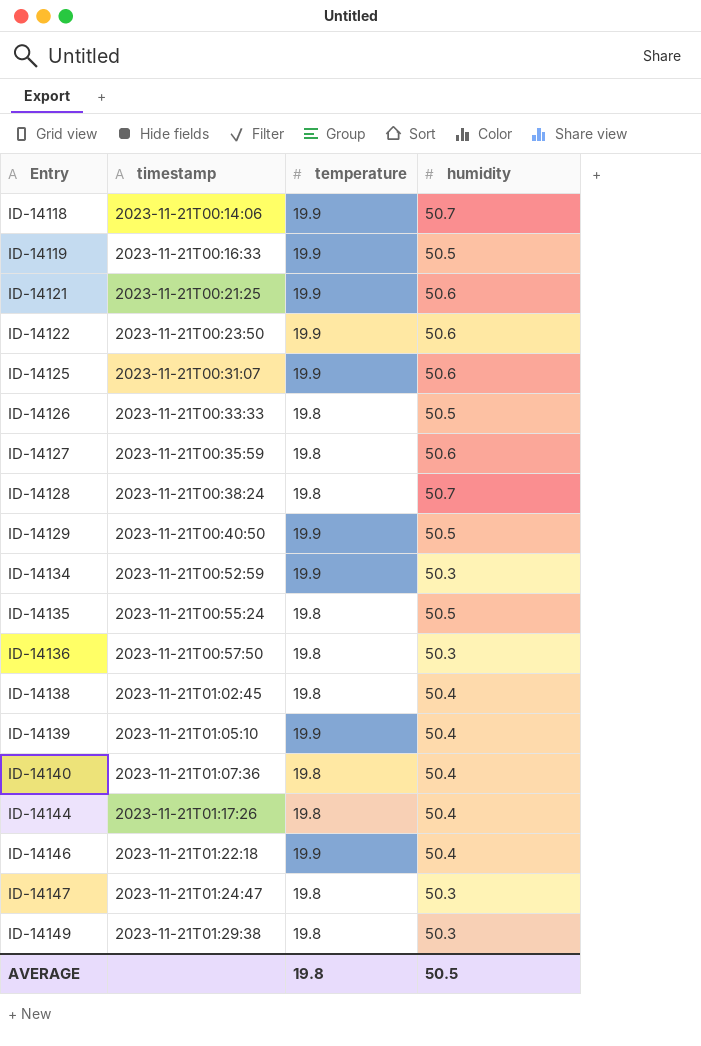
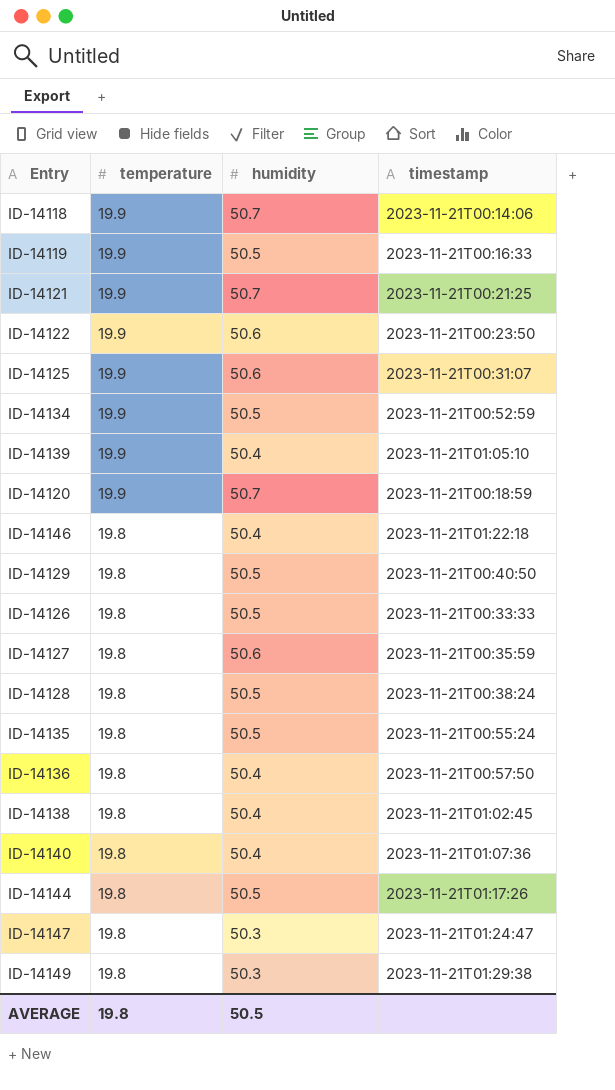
row order: Entry ascending -> temperature descending
column timestamp | position: 2 -> 4
ID-14121 | humidity: 50.6 -> 50.7
ID-14134 | humidity: 50.3 -> 50.5
row ID-14120: none -> 19.9 | 50.7 | 2023-11-21T00:18:59
ID-14146 | temperature: 19.9 -> 19.8
ID-14129 | temperature: 19.9 -> 19.8
ID-14128 | humidity: 50.7 -> 50.5
ID-14136 | humidity: 50.3 -> 50.4
ID-14144 | humidity: 50.4 -> 50.5

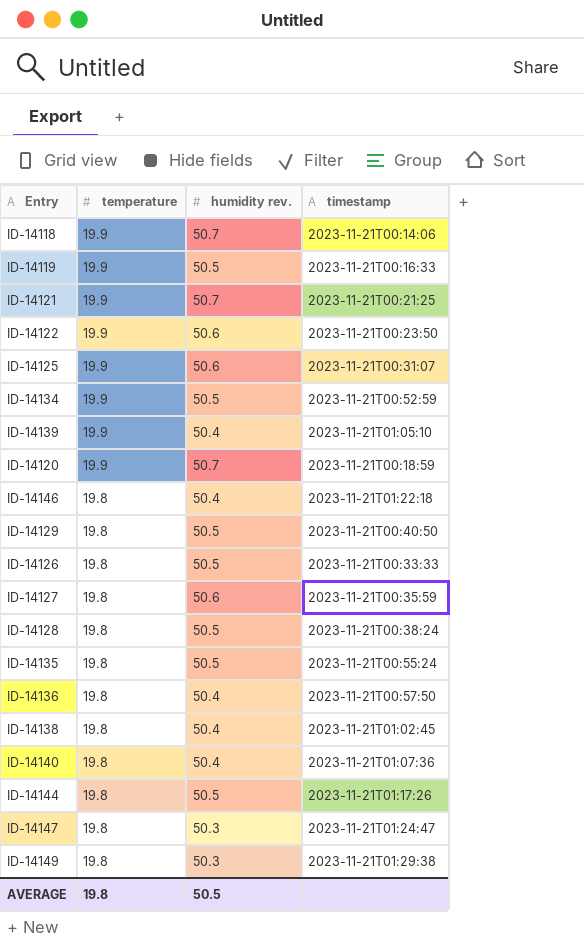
column name: humidity -> humidity rev.

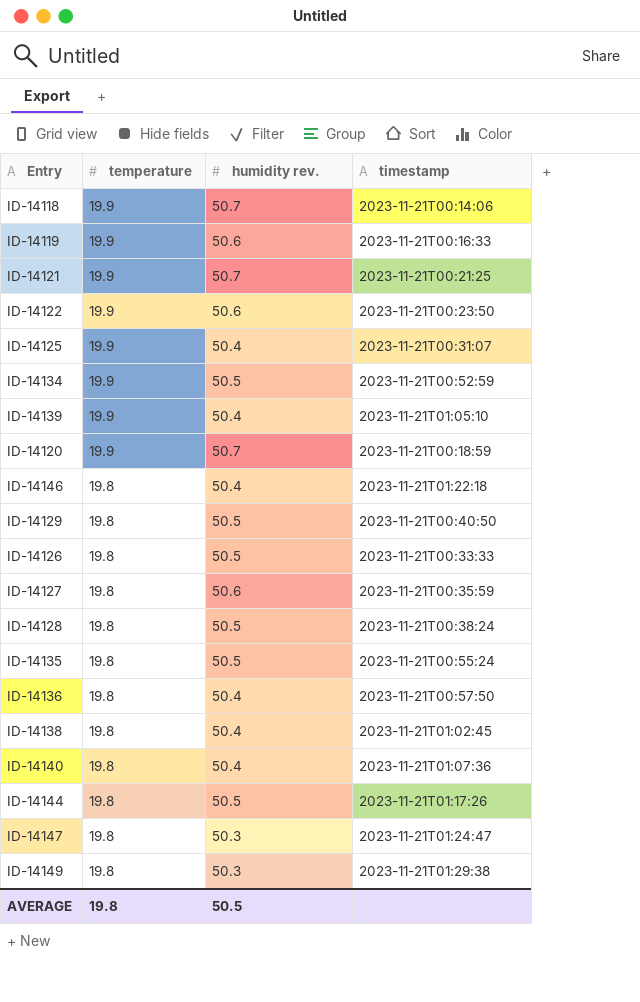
ID-14119 | humidity rev.: 50.5 -> 50.6
ID-14125 | humidity rev.: 50.6 -> 50.4

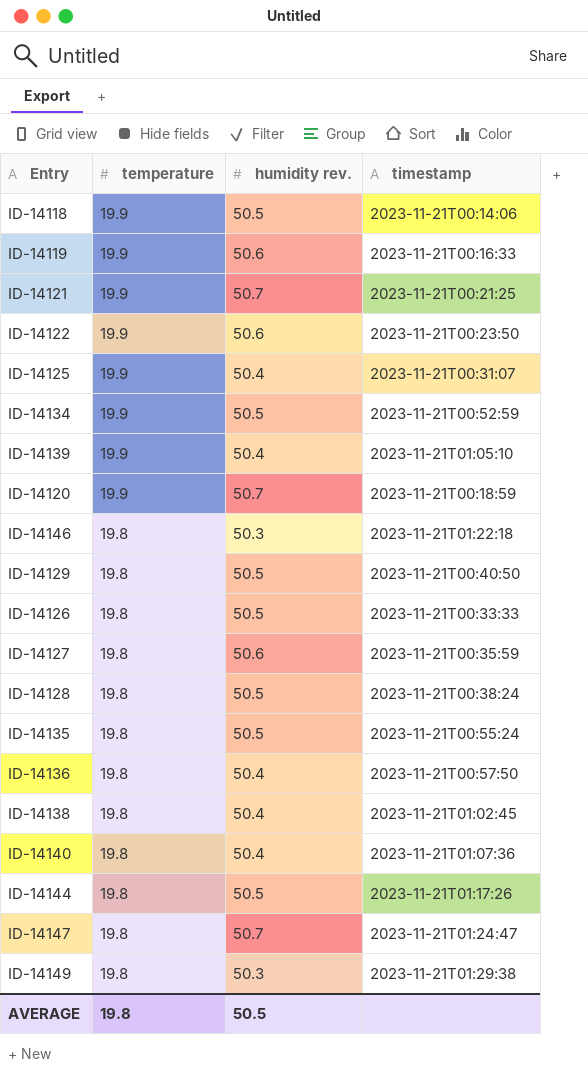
ID-14118 | humidity rev.: 50.7 -> 50.5
ID-14146 | humidity rev.: 50.4 -> 50.3
ID-14147 | humidity rev.: 50.3 -> 50.7

